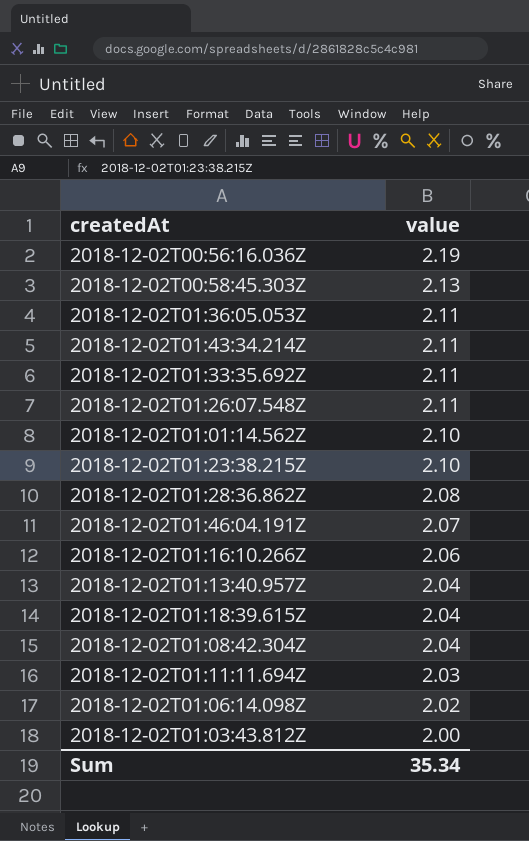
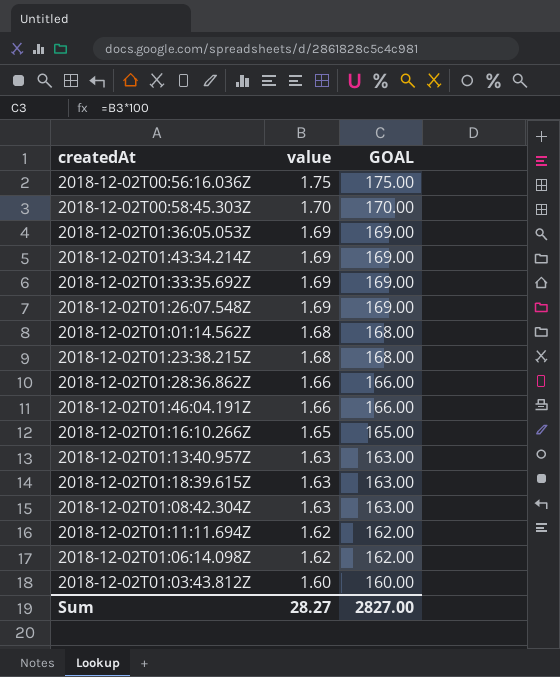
column GOAL | formula: none -> [value] * 100
2018-12-02T00:56:16.036Z | value: 2.19 -> 1.75
2018-12-02T00:58:45.303Z | value: 2.13 -> 1.70
2018-12-02T01:36:05.053Z | value: 2.11 -> 1.69
2018-12-02T01:43:34.214Z | value: 2.11 -> 1.69
2018-12-02T01:33:35.692Z | value: 2.11 -> 1.69
2018-12-02T01:26:07.548Z | value: 2.11 -> 1.69
2018-12-02T01:01:14.562Z | value: 2.10 -> 1.68
2018-12-02T01:23:38.215Z | value: 2.10 -> 1.68
2018-12-02T01:28:36.862Z | value: 2.08 -> 1.66
2018-12-02T01:46:04.191Z | value: 2.07 -> 1.66
2018-12-02T01:16:10.266Z | value: 2.06 -> 1.65
2018-12-02T01:13:40.957Z | value: 2.04 -> 1.63
2018-12-02T01:18:39.615Z | value: 2.04 -> 1.63
2018-12-02T01:08:42.304Z | value: 2.04 -> 1.63
2018-12-02T01:11:11.694Z | value: 2.03 -> 1.62
2018-12-02T01:06:14.098Z | value: 2.02 -> 1.62
2018-12-02T01:03:43.812Z | value: 2.00 -> 1.60
Sum | value: 35.34 -> 28.27

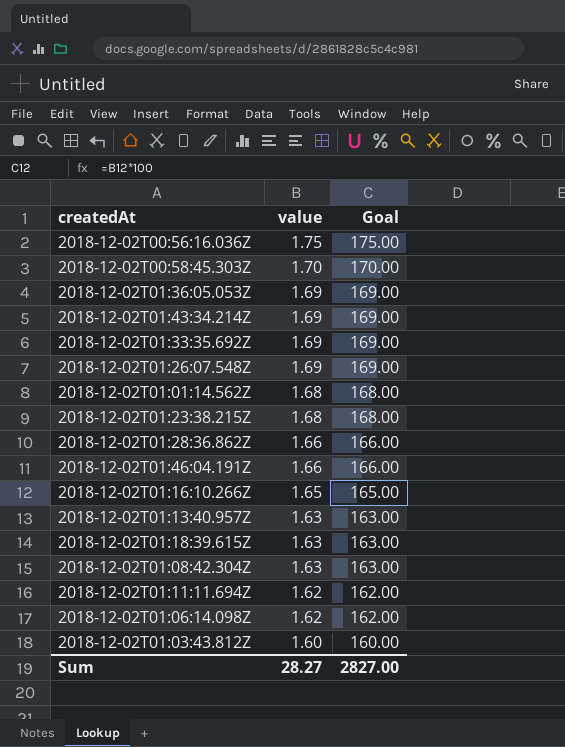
column name: GOAL -> Goal

